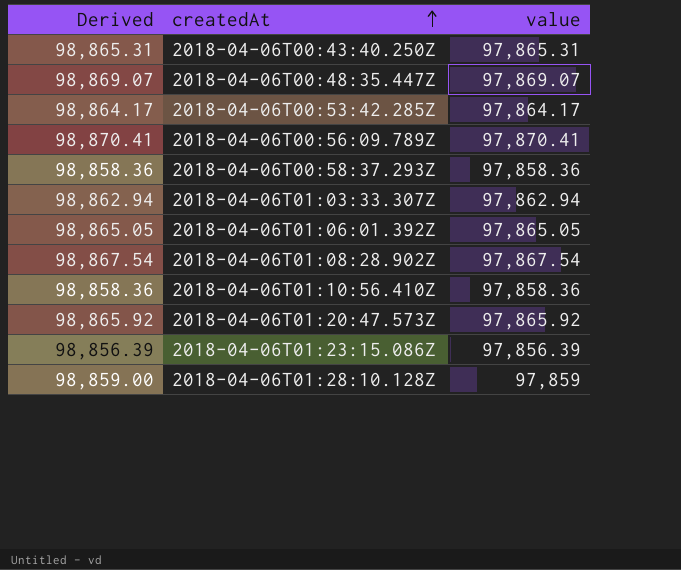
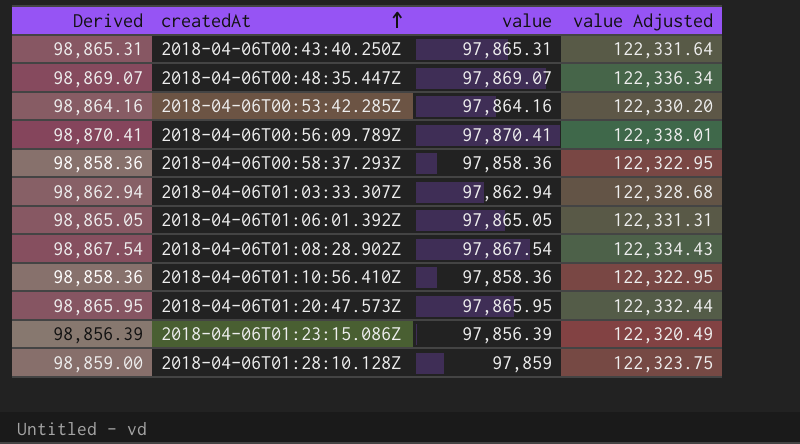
column value Adjusted | formula: none -> [value] * 1.25
2018-04-06T00:53:42.285Z | Derived: 98,864.17 -> 98,864.16
2018-04-06T00:53:42.285Z | value: 97,864.17 -> 97,864.16
2018-04-06T01:20:47.573Z | Derived: 98,865.92 -> 98,865.95
2018-04-06T01:20:47.573Z | value: 97,865.92 -> 97,865.95

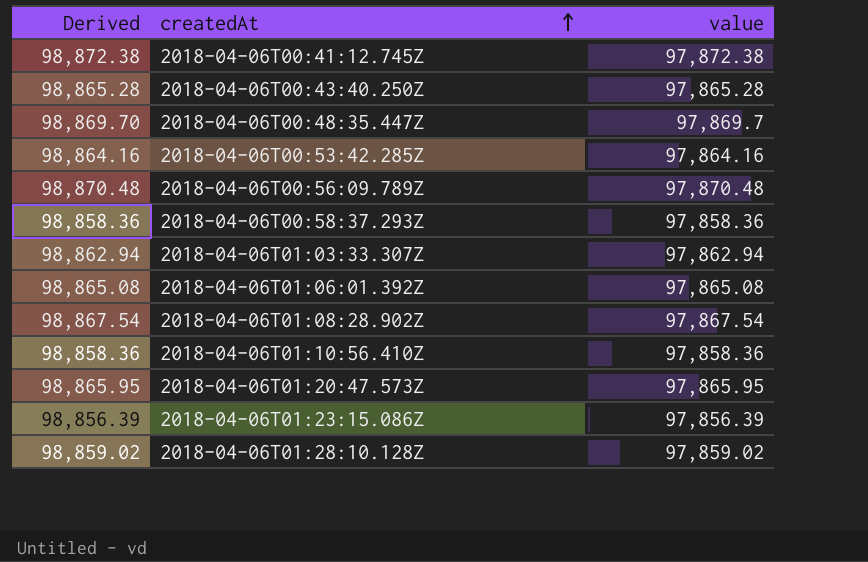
column value Adjusted | formula: [value] * 1.25 -> none
row 2018-04-06T00:41:12.745Z: none -> 98,872.38 | 97,872.38
2018-04-06T00:43:40.250Z | Derived: 98,865.31 -> 98,865.28
2018-04-06T00:43:40.250Z | value: 97,865.31 -> 97,865.28
2018-04-06T00:48:35.447Z | Derived: 98,869.07 -> 98,869.70
2018-04-06T00:48:35.447Z | value: 97,869.07 -> 97,869.7
2018-04-06T00:56:09.789Z | Derived: 98,870.41 -> 98,870.48
2018-04-06T00:56:09.789Z | value: 97,870.41 -> 97,870.48
2018-04-06T01:06:01.392Z | Derived: 98,865.05 -> 98,865.08
2018-04-06T01:06:01.392Z | value: 97,865.05 -> 97,865.08
2018-04-06T01:28:10.128Z | Derived: 98,859.00 -> 98,859.02
2018-04-06T01:28:10.128Z | value: 97,859 -> 97,859.02

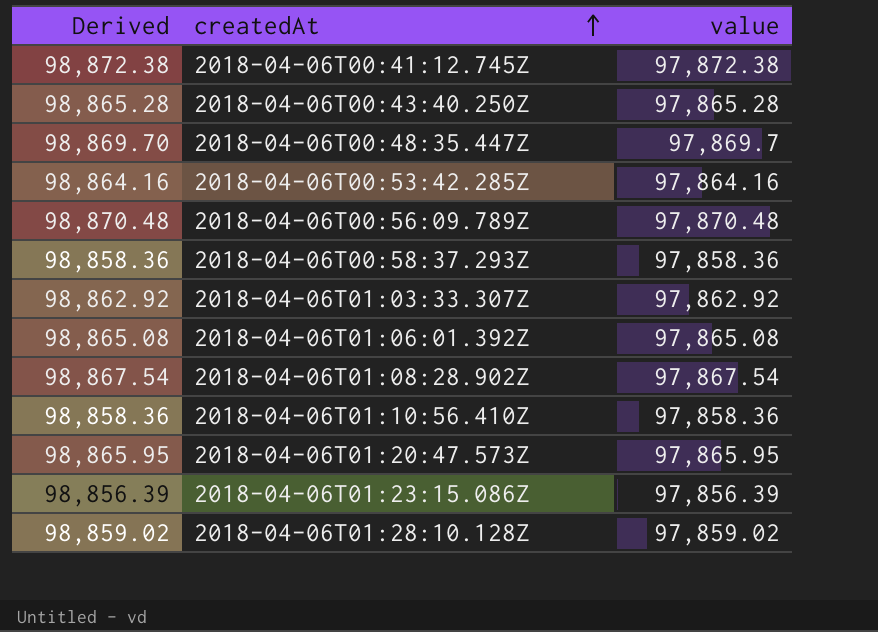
2018-04-06T01:03:33.307Z | Derived: 98,862.94 -> 98,862.92
2018-04-06T01:03:33.307Z | value: 97,862.94 -> 97,862.92

